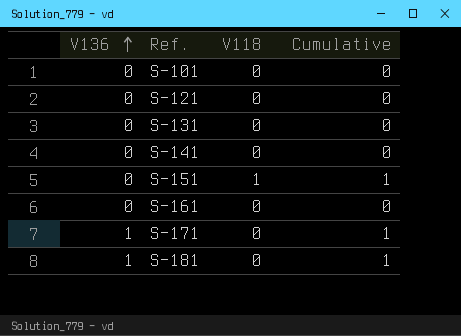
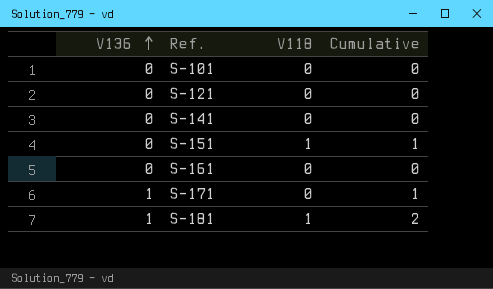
row S-131: 0 | 0 | 0 -> none
S-181 | V118: 0 -> 1
S-181 | Cumulative: 1 -> 2

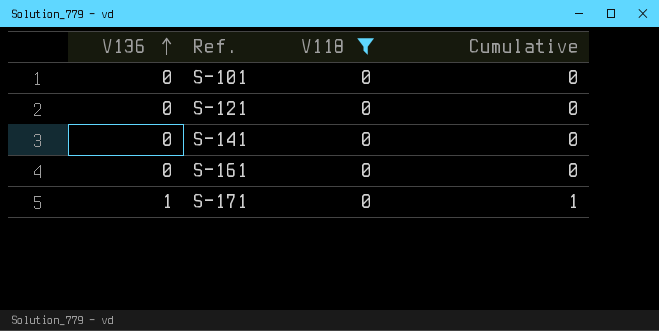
filter: none -> V118 = 0

